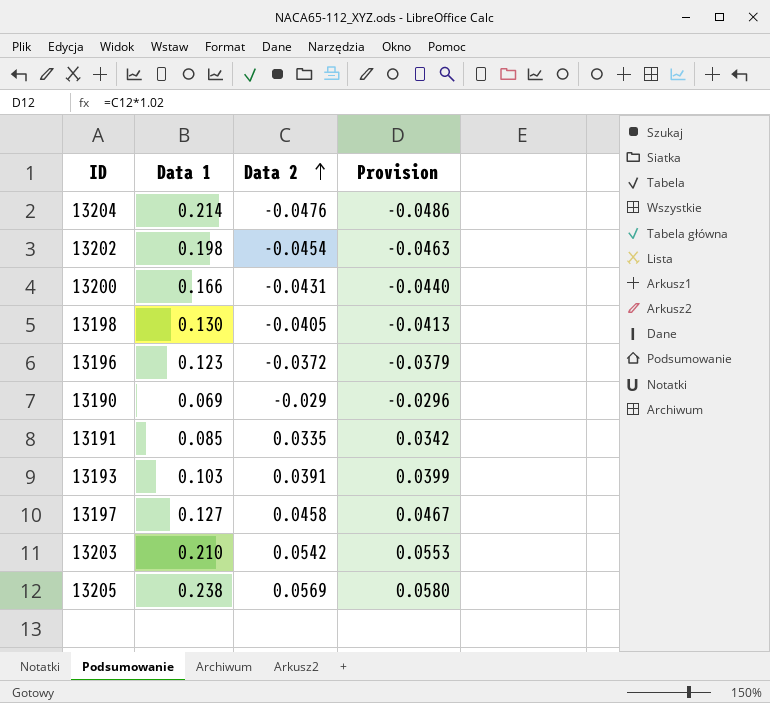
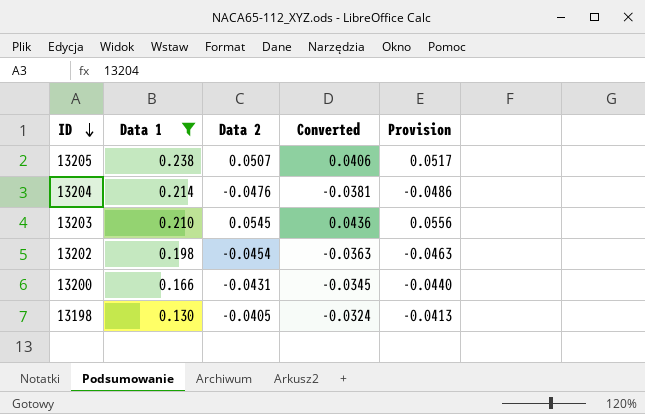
filter: none -> Data 1 >= 0.130
row order: Data 2 ascending -> ID descending
column Converted | formula: none -> [Data 2] * 0.8
13205 | Data 2: 0.0569 -> 0.0507
13205 | Provision: 0.0580 -> 0.0517
13203 | Data 2: 0.0542 -> 0.0545
13203 | Provision: 0.0553 -> 0.0556

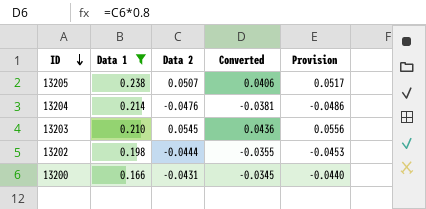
row 13198: 0.130 | -0.0405 | -0.0324 | -0.0413 -> none
13202 | Data 2: -0.0454 -> -0.0444
13202 | Converted: -0.0363 -> -0.0355
13202 | Provision: -0.0463 -> -0.0453

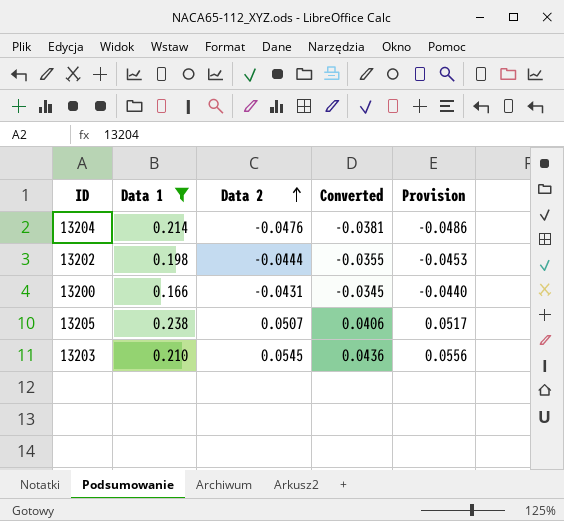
row order: ID descending -> Data 2 ascending

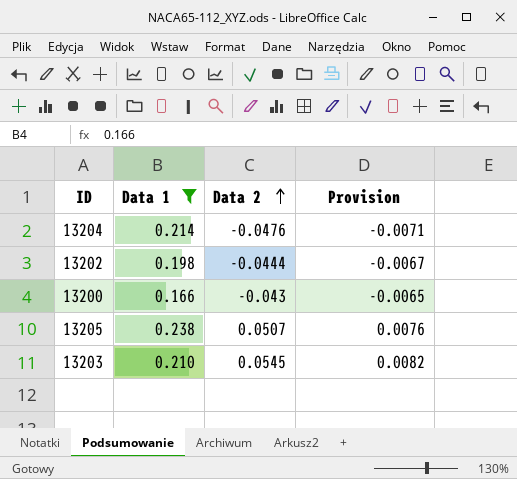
column Converted | formula: [Data 2] * 0.8 -> none
column Provision | formula: [Data 2] * 1.02 -> [Data 2] * 0.15
13200 | Data 2: -0.0431 -> -0.043

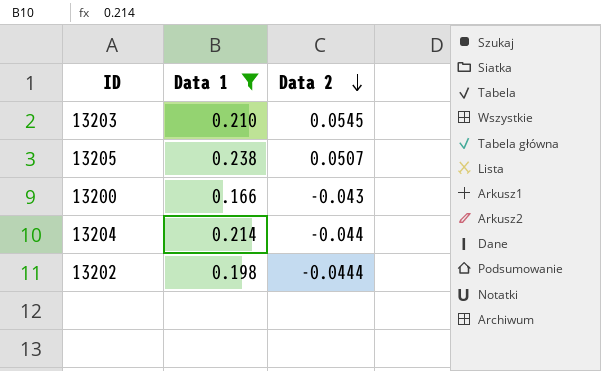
row order: Data 2 ascending -> Data 2 descending
column Provision | formula: [Data 2] * 0.15 -> none
13204 | Data 2: -0.0476 -> -0.044

